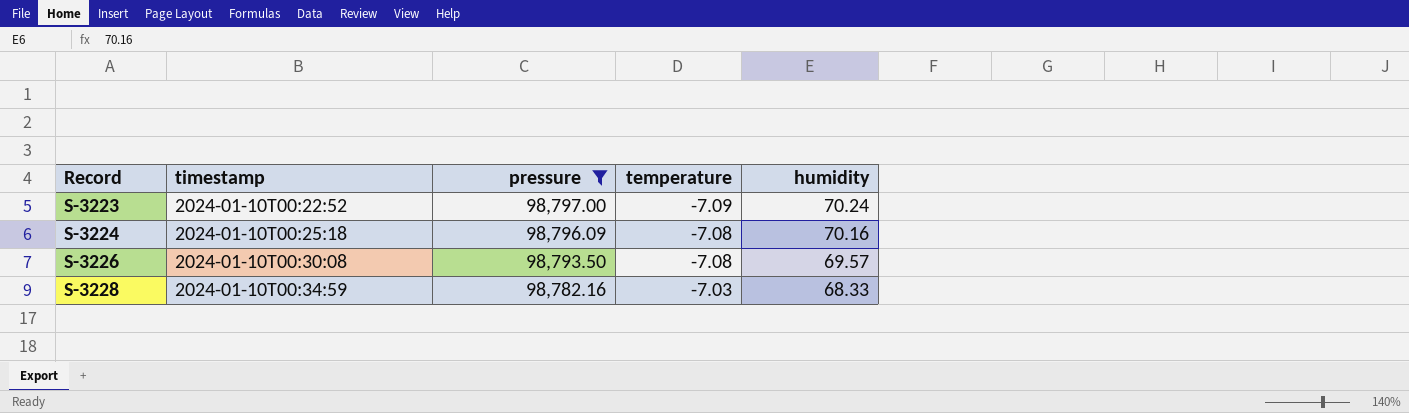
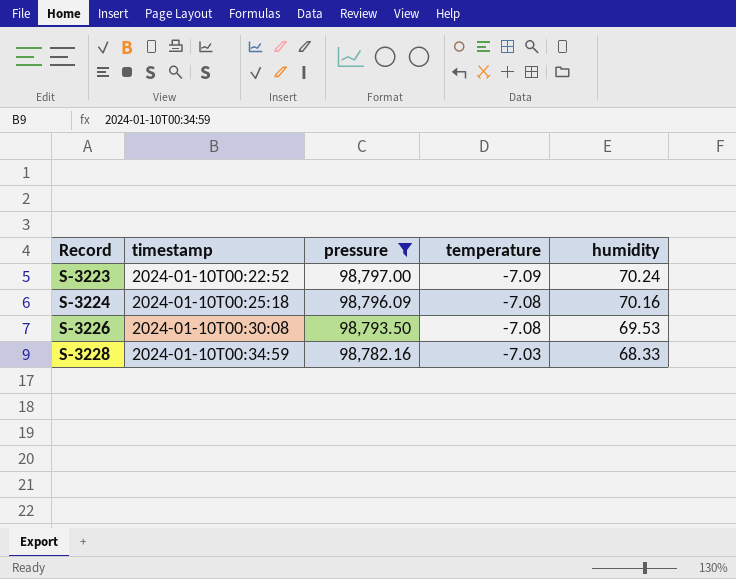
S-3226 | humidity: 69.57 -> 69.53

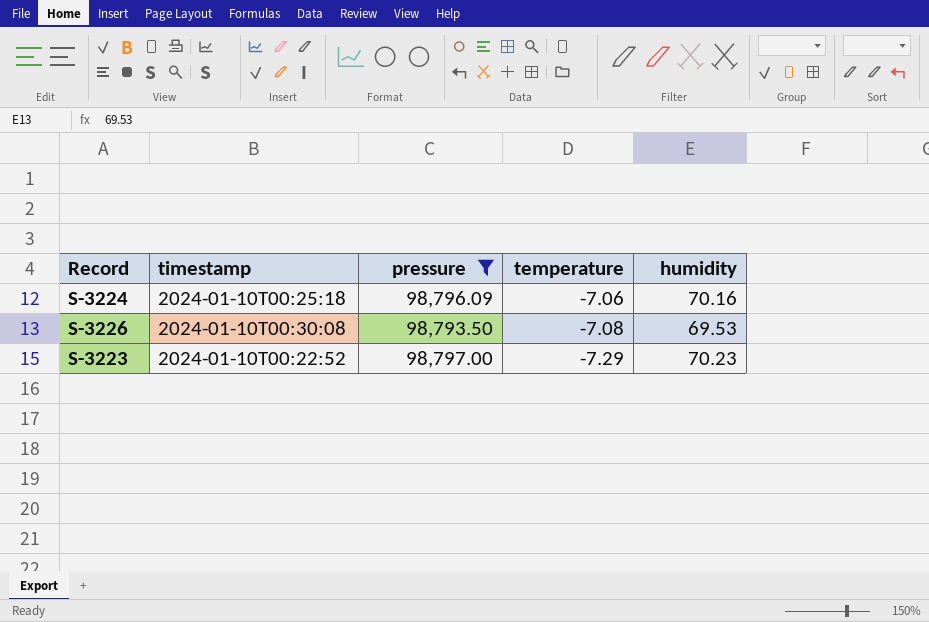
row order: Record ascending -> temperature descending
row S-3228: 2024-01-10T00:34:59 | 98,782.16 | -7.03 | 68.33 -> none
S-3224 | temperature: -7.08 -> -7.06
S-3223 | temperature: -7.09 -> -7.29
S-3223 | humidity: 70.24 -> 70.23

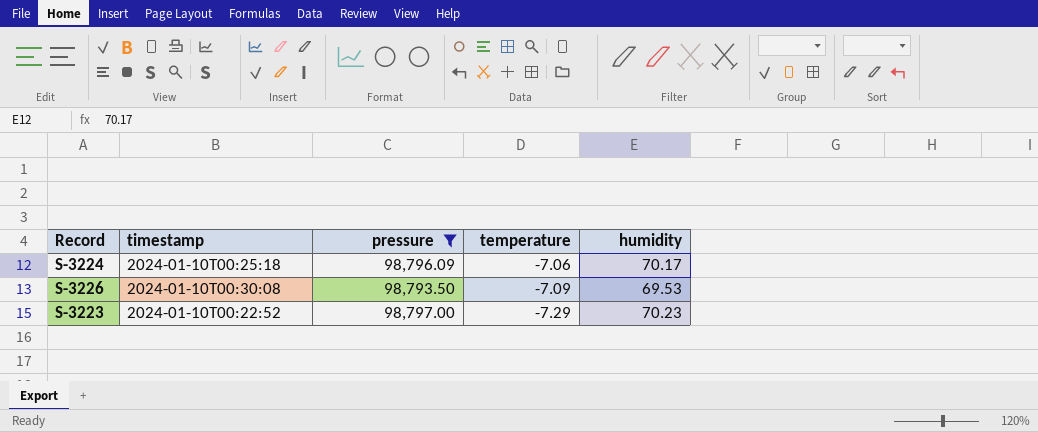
S-3224 | humidity: 70.16 -> 70.17
S-3226 | temperature: -7.08 -> -7.09

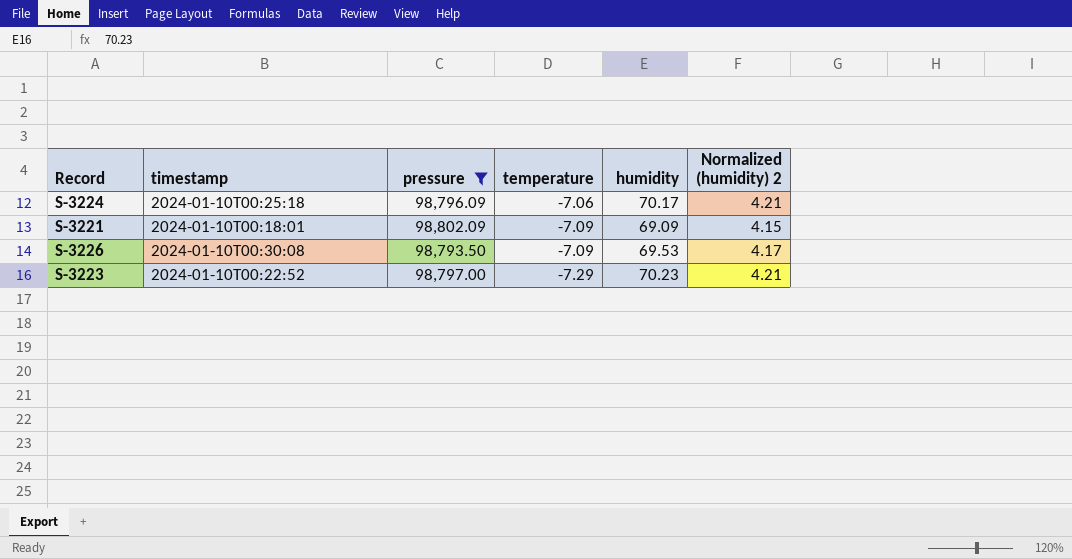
column Normalized (humidity) 2 | formula: none -> [humidity] * 0.06
row S-3221: none -> 2024-01-10T00:18:01 | 98,802.09 | -7.09 | 69.09 | 4.15

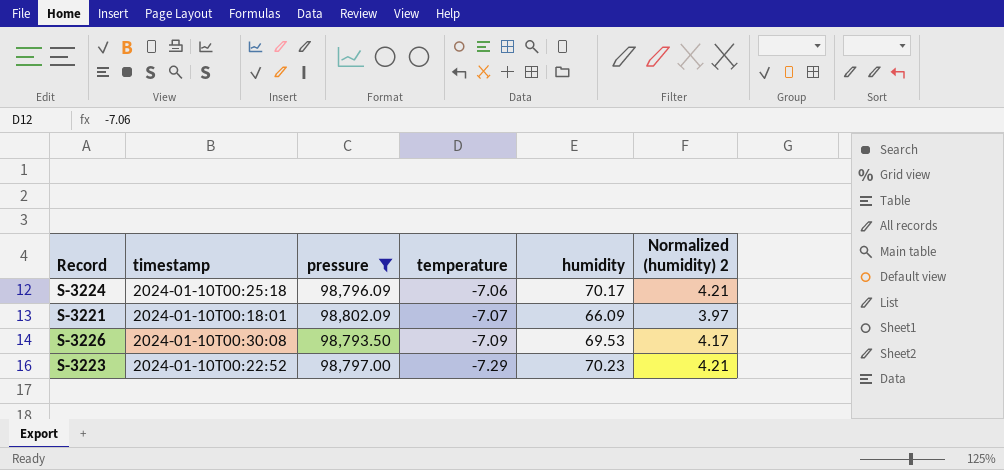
S-3221 | temperature: -7.09 -> -7.07
S-3221 | humidity: 69.09 -> 66.09
S-3221 | Normalized (humidity) 2: 4.15 -> 3.97

